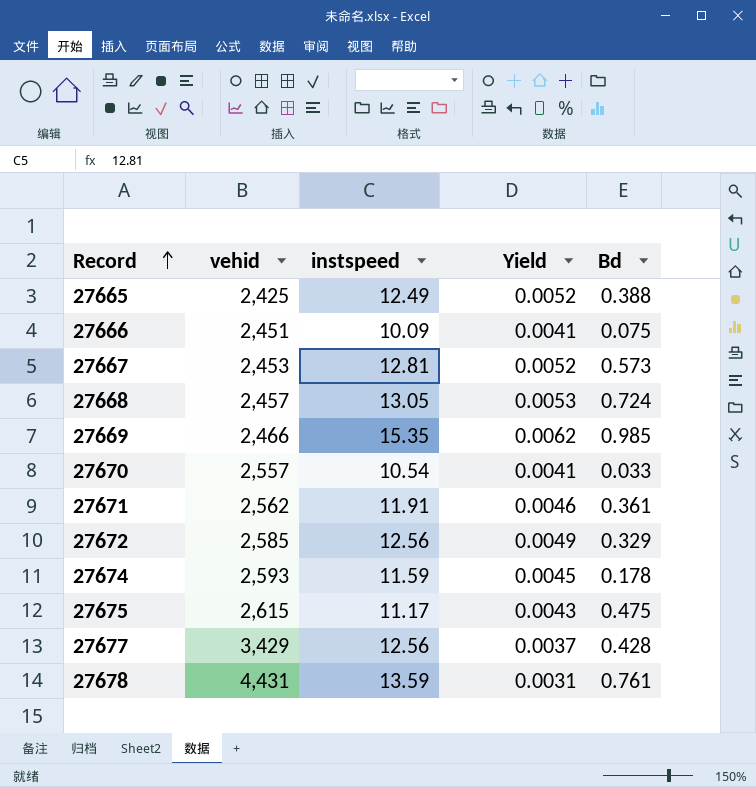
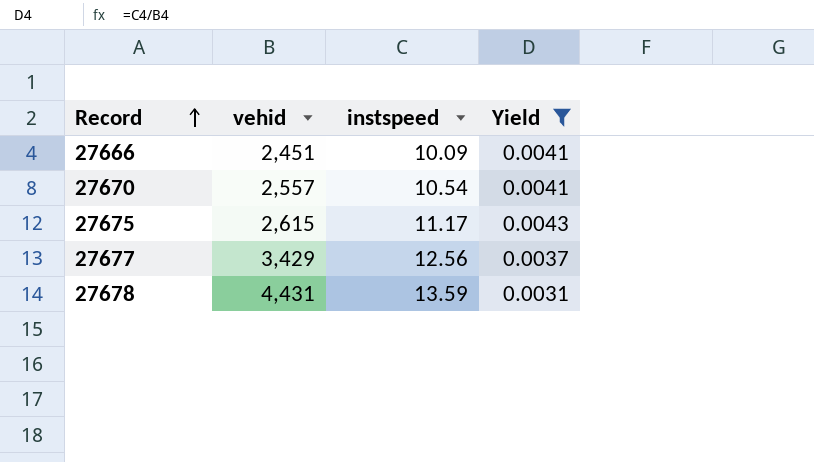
filter: none -> Yield <= 0.0043
column Bd | position: 5 -> none

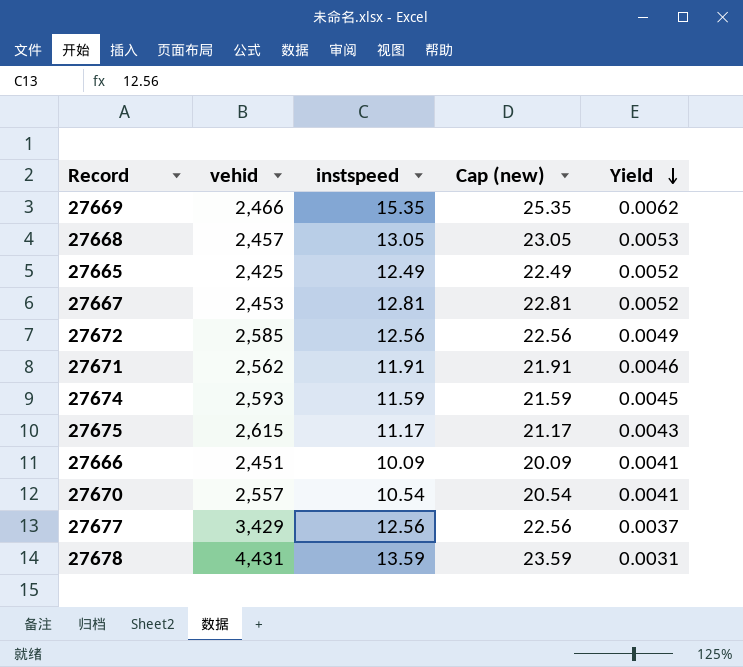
filter: Yield <= 0.0043 -> none
row order: Record ascending -> Yield descending
column Cap (new) | formula: none -> [instspeed] + 10

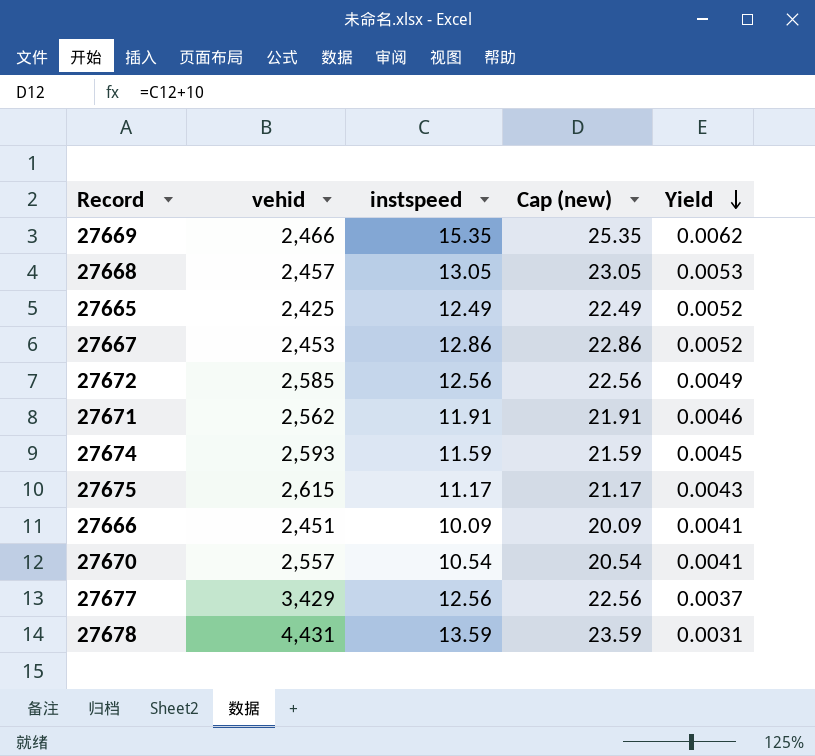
27667 | instspeed: 12.81 -> 12.86
27667 | Cap (new): 22.81 -> 22.86

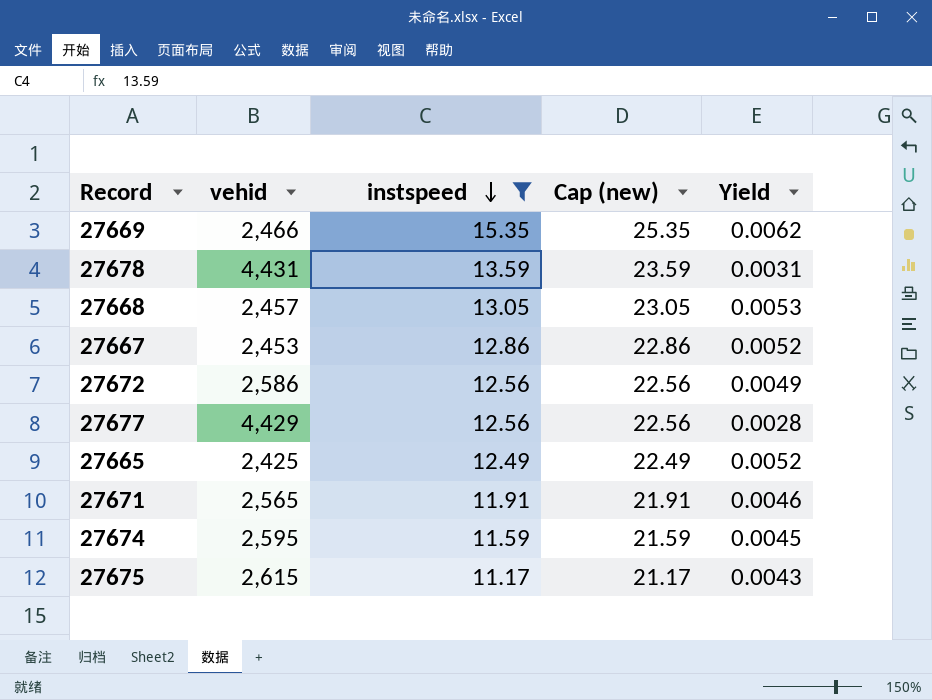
filter: none -> instspeed >= 11.17
row order: Yield descending -> instspeed descending
27672 | vehid: 2,585 -> 2,586
27677 | vehid: 3,429 -> 4,429
27677 | Yield: 0.0037 -> 0.0028
27671 | vehid: 2,562 -> 2,565
27674 | vehid: 2,593 -> 2,595

